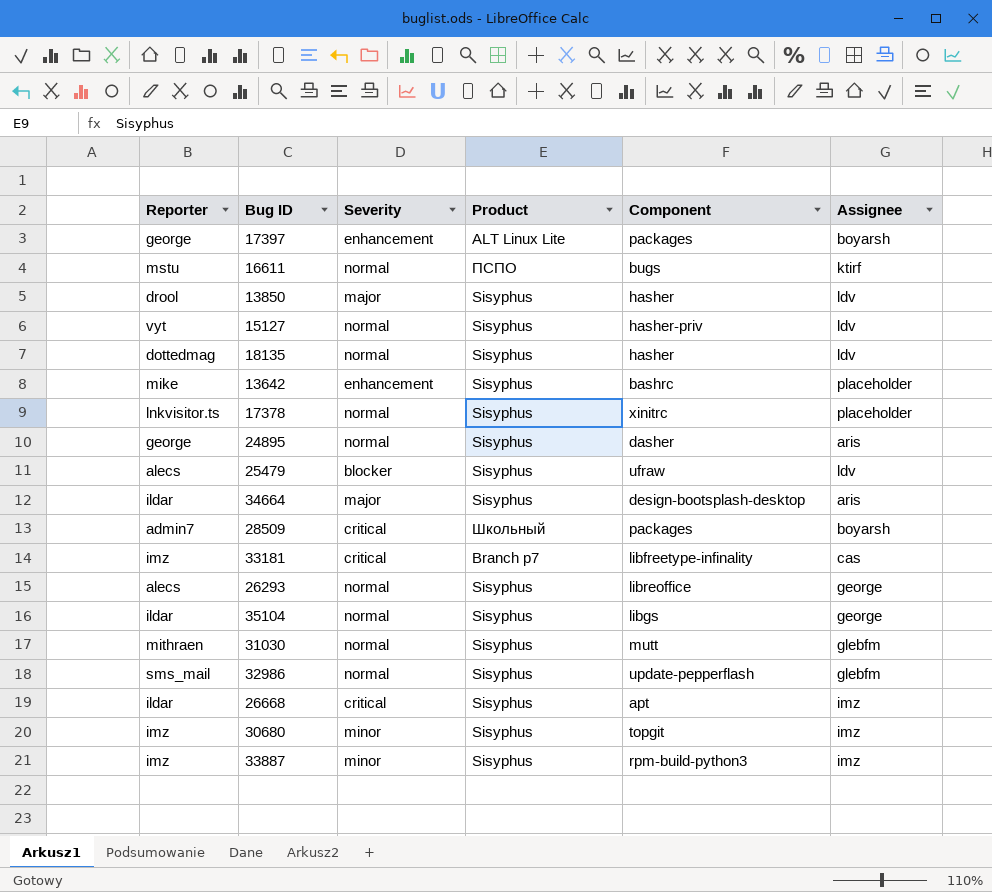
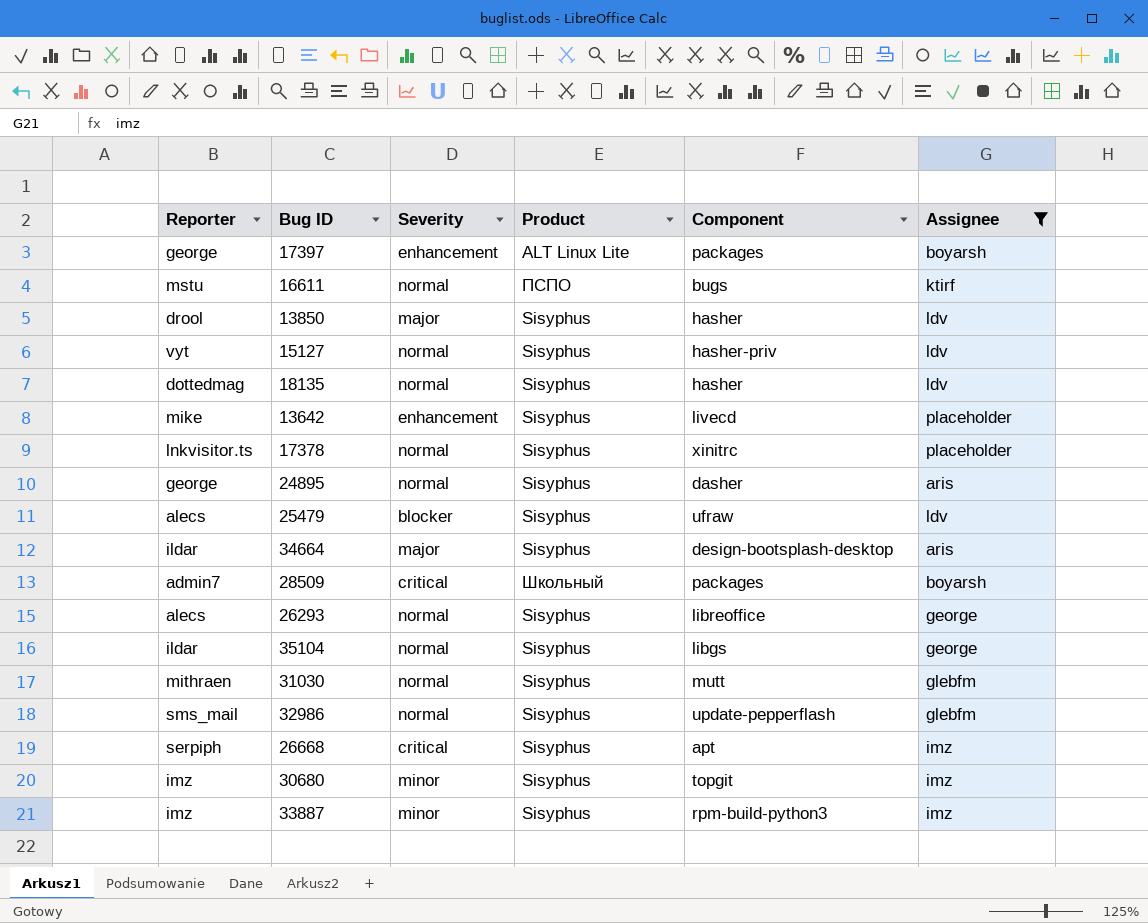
filter: none -> Assignee != cas
13642 | Component: bashrc -> livecd
26668 | Reporter: ildar -> serpiph

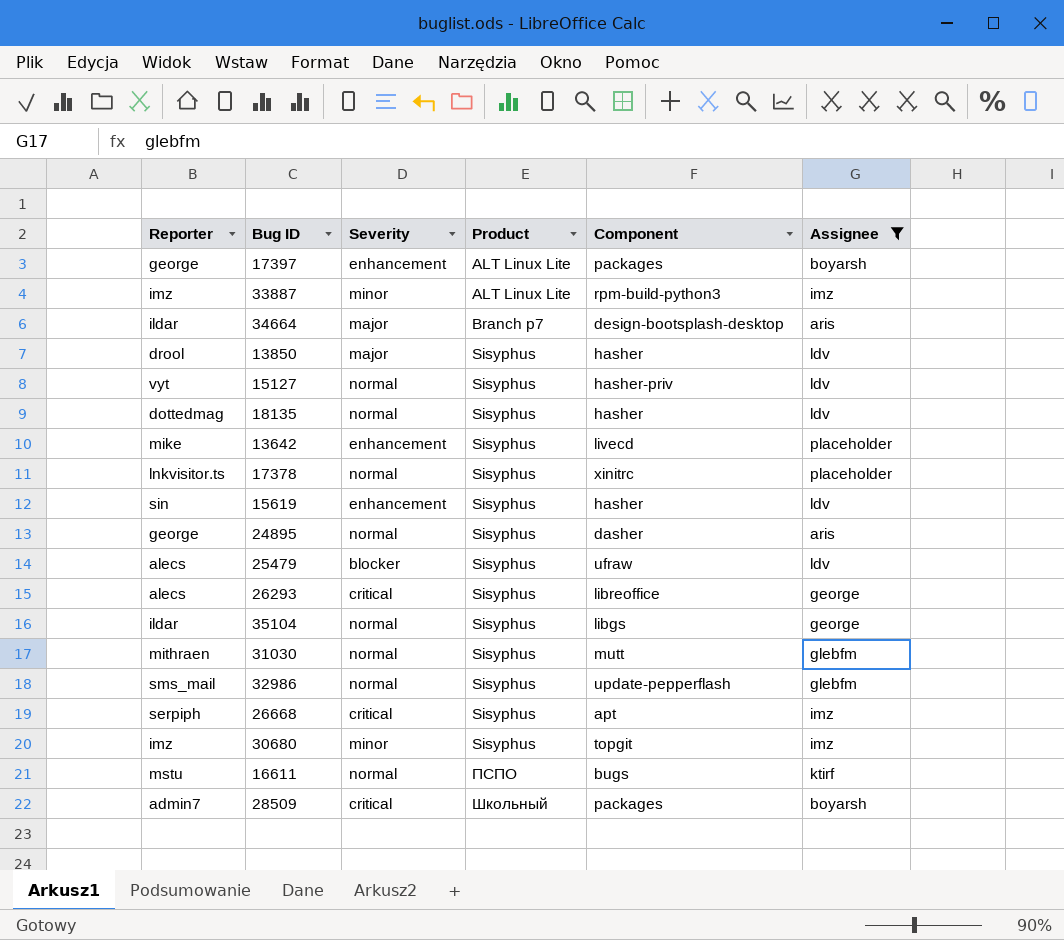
row order: none -> Product ascending
33887 | Product: Sisyphus -> ALT Linux Lite
34664 | Product: Sisyphus -> Branch p7
row 15619: none -> sin | enhancement | Sisyphus | hasher | ldv
26293 | Severity: normal -> critical

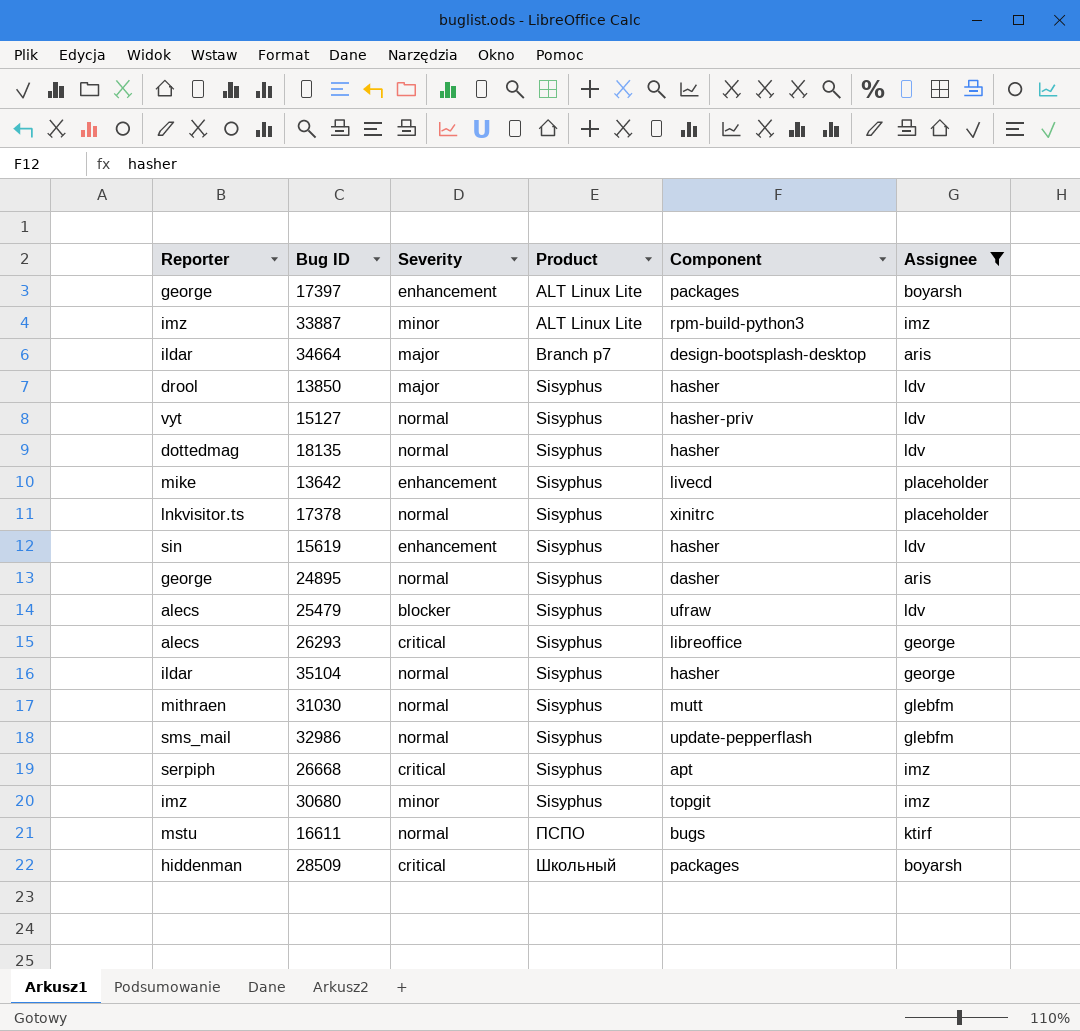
35104 | Component: libgs -> hasher
28509 | Reporter: admin7 -> hiddenman

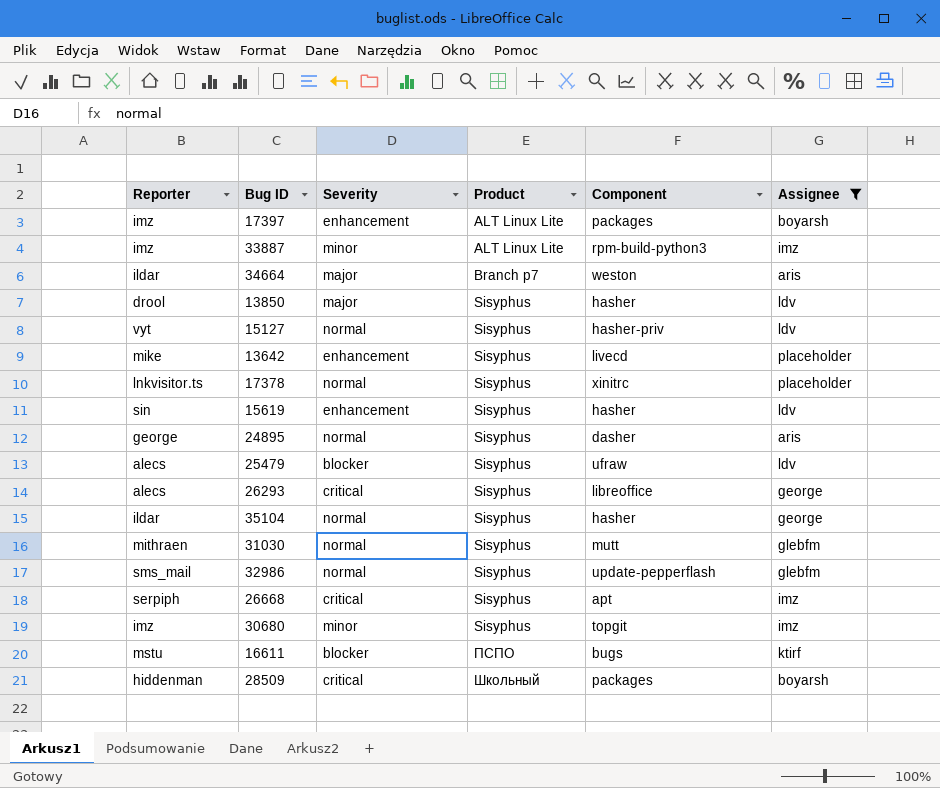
row 18135: dottedmag | normal | Sisyphus | hasher | ldv -> none
17397 | Reporter: george -> imz
34664 | Component: design-bootsplash-desktop -> weston
16611 | Severity: normal -> blocker

